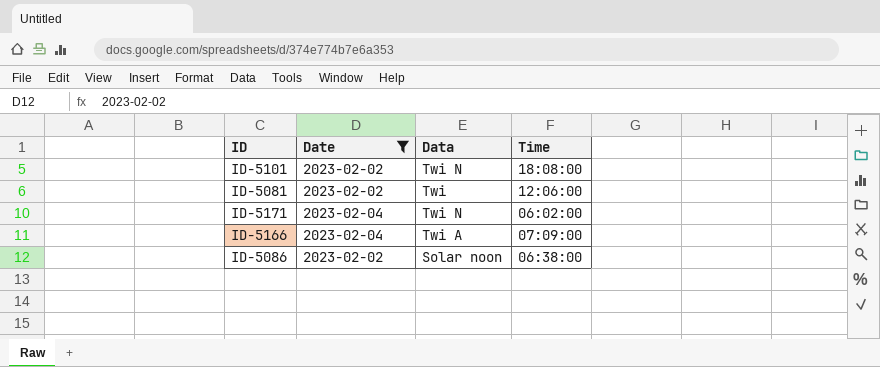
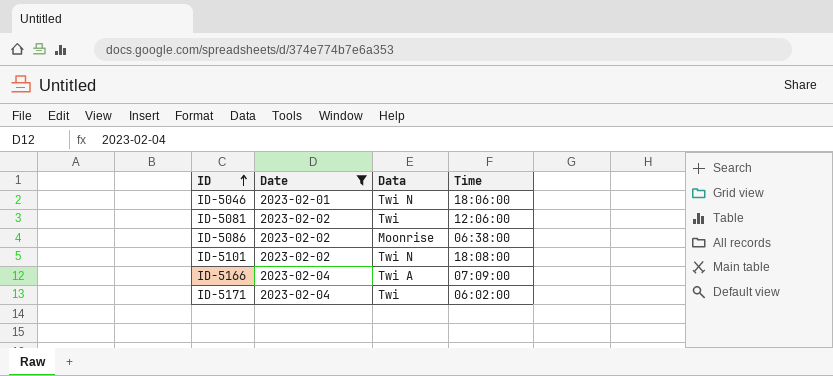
row order: none -> ID ascending
row ID-5046: none -> 2023-02-01 | Twi N | 18:06:00
ID-5086 | Data: Solar noon -> Moonrise
ID-5171 | Data: Twi N -> Twi

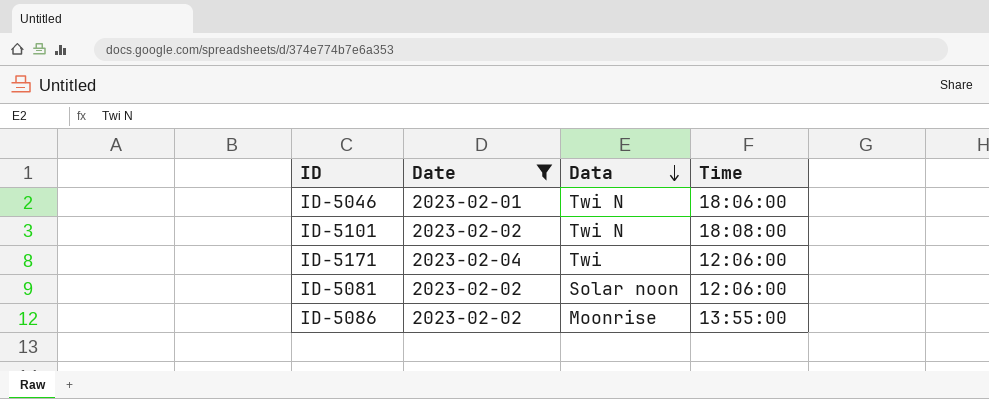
row order: ID ascending -> Data descending
row ID-5166: 2023-02-04 | Twi A | 07:09:00 -> none
ID-5171 | Time: 06:02:00 -> 12:06:00
ID-5081 | Data: Twi -> Solar noon
ID-5086 | Time: 06:38:00 -> 13:55:00

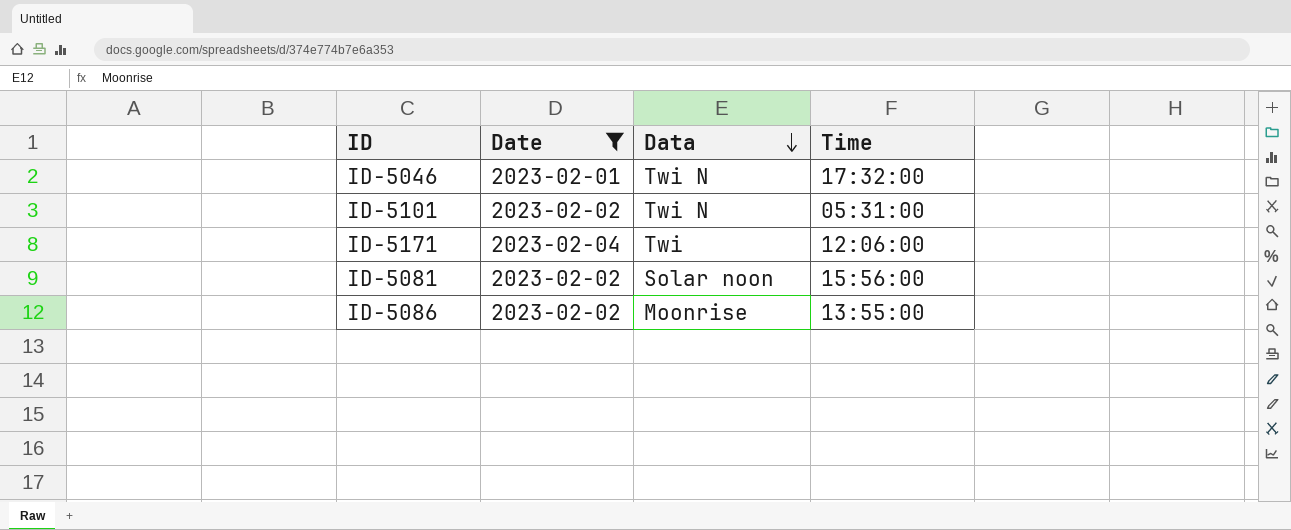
ID-5046 | Time: 18:06:00 -> 17:32:00
ID-5101 | Time: 18:08:00 -> 05:31:00
ID-5081 | Time: 12:06:00 -> 15:56:00

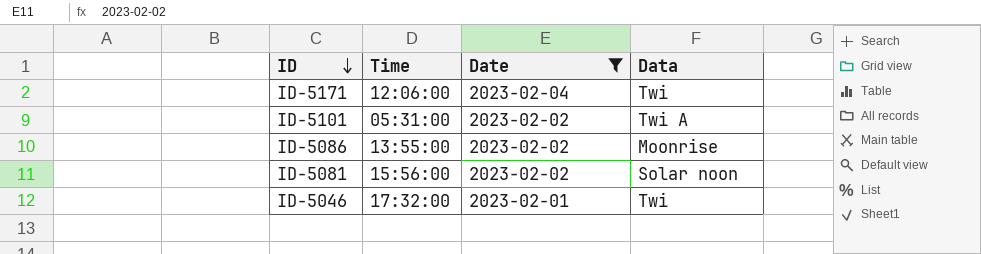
row order: Data descending -> ID descending
column Time | position: 4 -> 2
ID-5101 | Data: Twi N -> Twi A
ID-5046 | Data: Twi N -> Twi

